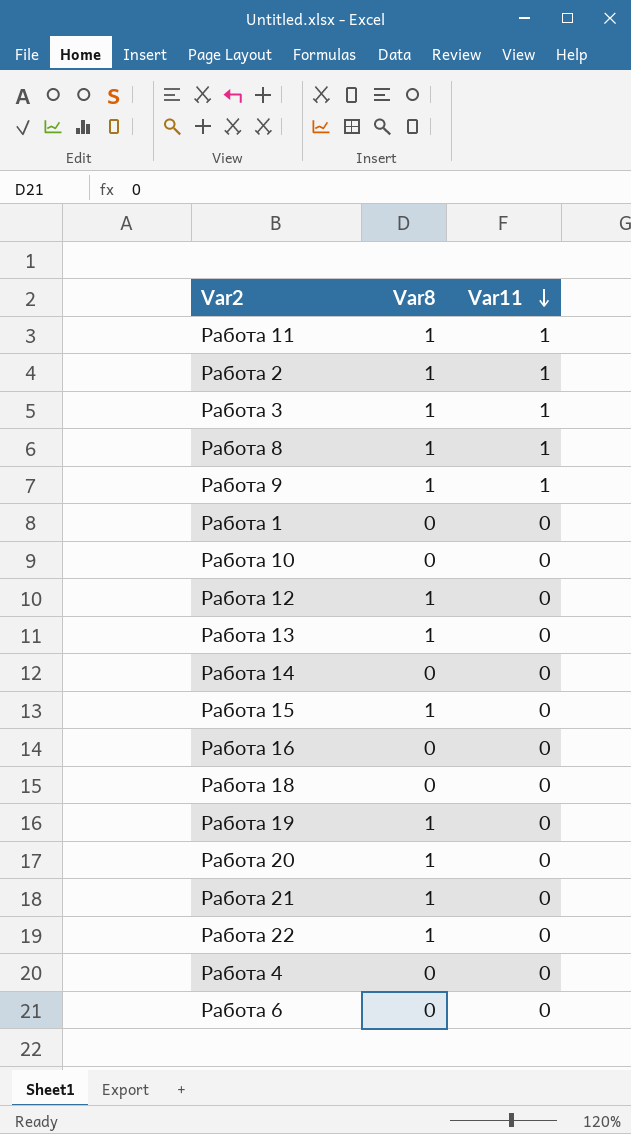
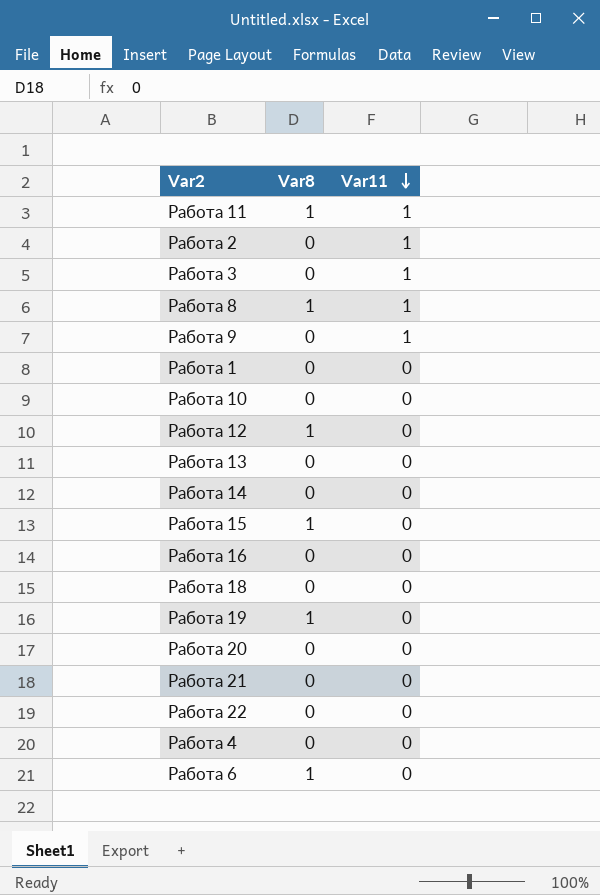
Работа 2 | Var8: 1 -> 0
Работа 3 | Var8: 1 -> 0
Работа 9 | Var8: 1 -> 0
Работа 13 | Var8: 1 -> 0
Работа 20 | Var8: 1 -> 0
Работа 21 | Var8: 1 -> 0
Работа 22 | Var8: 1 -> 0
Работа 6 | Var8: 0 -> 1

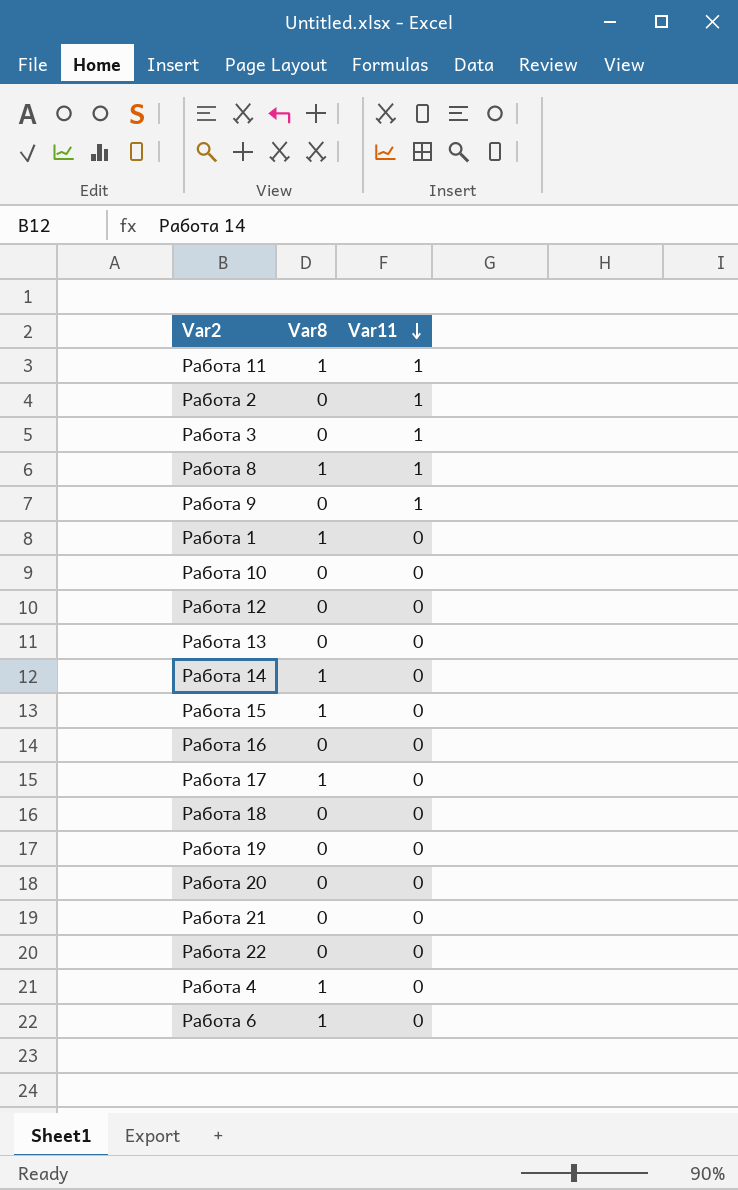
Работа 1 | Var8: 0 -> 1
Работа 12 | Var8: 1 -> 0
Работа 14 | Var8: 0 -> 1
row Работа 17: none -> 1 | 0
Работа 19 | Var8: 1 -> 0
Работа 4 | Var8: 0 -> 1

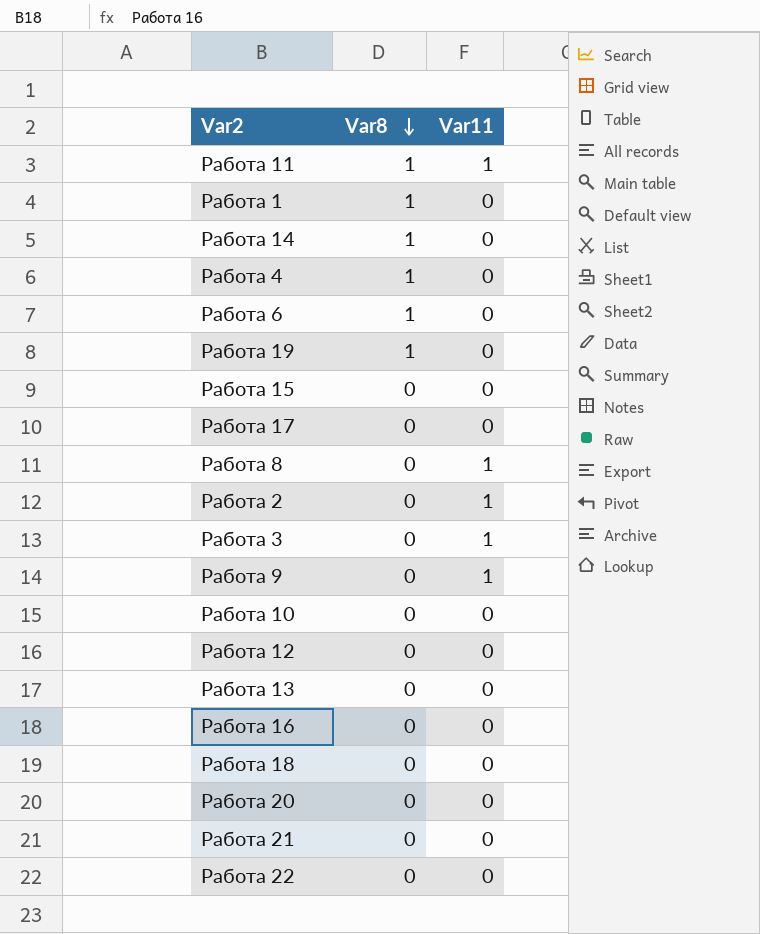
row order: Var11 descending -> Var8 descending
Работа 19 | Var8: 0 -> 1
Работа 15 | Var8: 1 -> 0
Работа 17 | Var8: 1 -> 0
Работа 8 | Var8: 1 -> 0

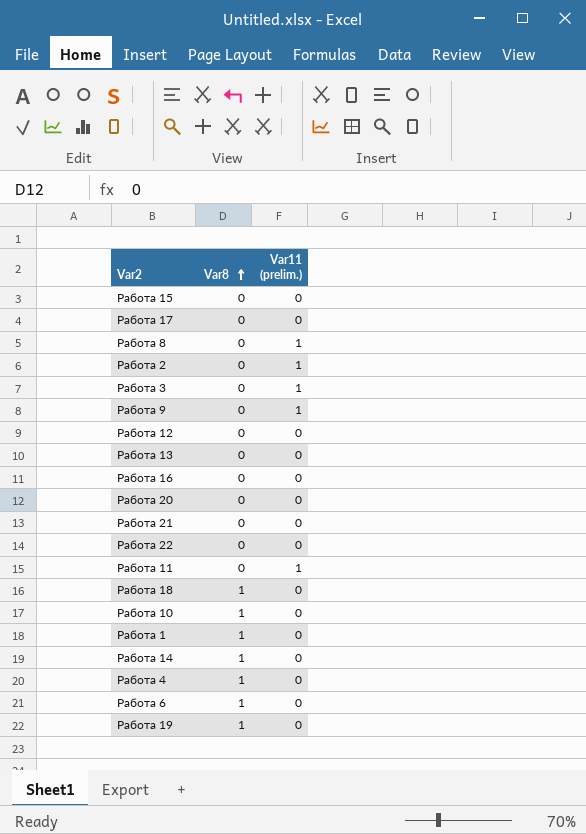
row order: Var8 descending -> Var8 ascending
column name: Var11 -> Var11 (prelim.)
Работа 11 | Var8: 1 -> 0
Работа 18 | Var8: 0 -> 1
Работа 10 | Var8: 0 -> 1

